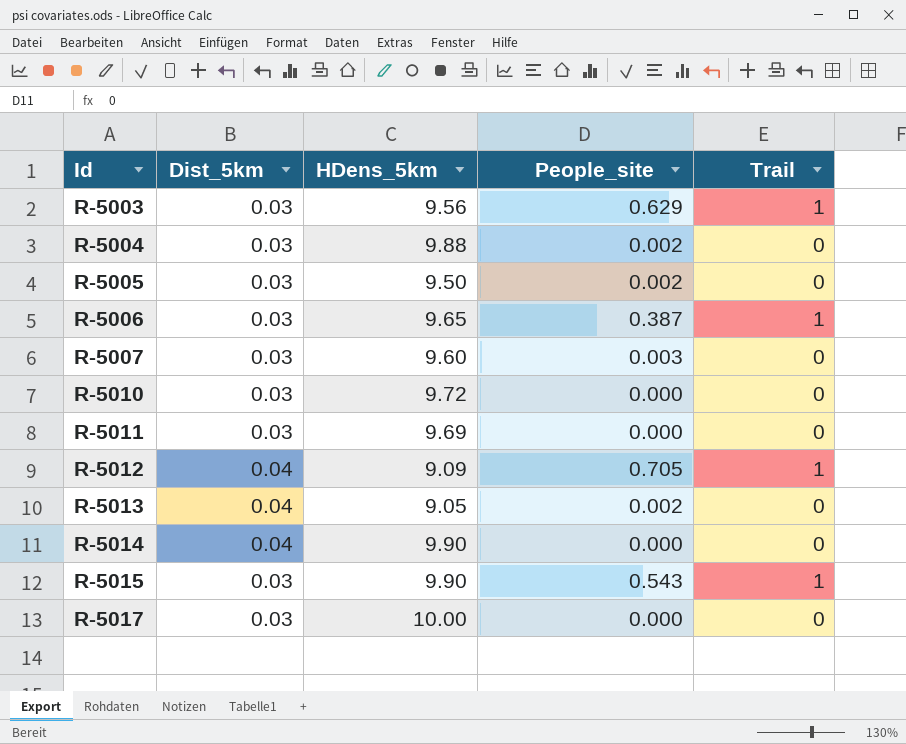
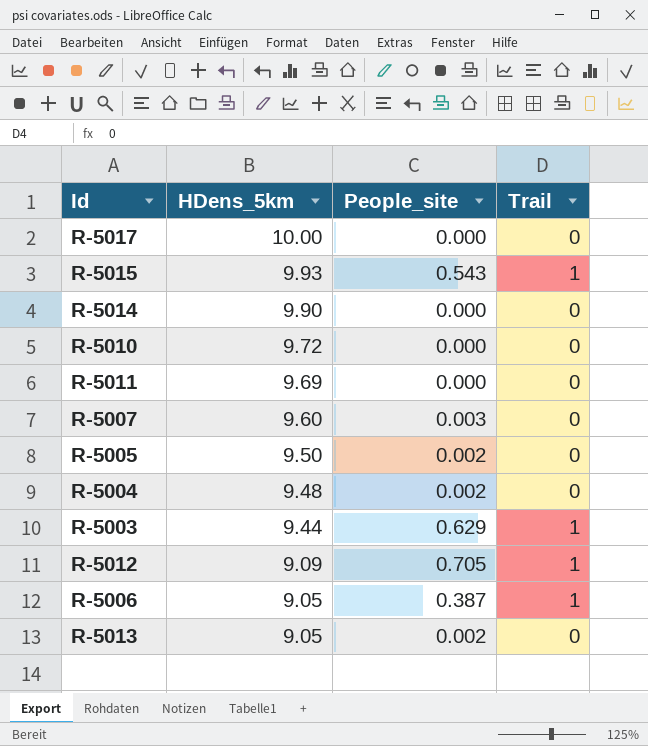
row order: Id ascending -> HDens_5km descending
column Dist_5km | position: 2 -> none
R-5015 | HDens_5km: 9.90 -> 9.93
R-5004 | HDens_5km: 9.88 -> 9.48
R-5003 | HDens_5km: 9.56 -> 9.44
R-5006 | HDens_5km: 9.65 -> 9.05

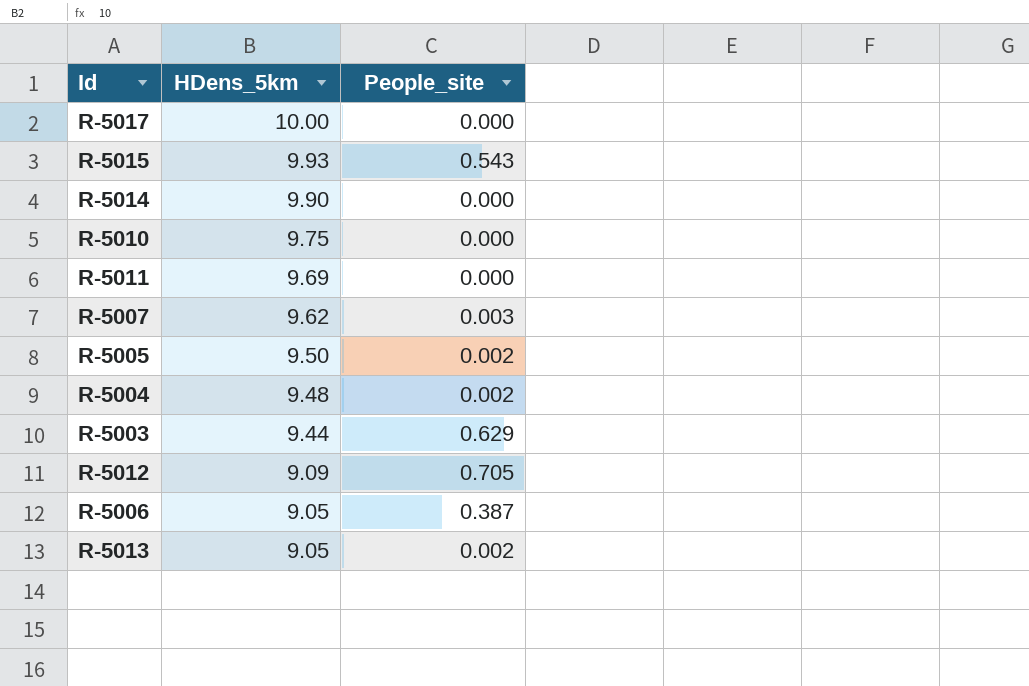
column Trail | position: 4 -> none
R-5010 | HDens_5km: 9.72 -> 9.75
R-5007 | HDens_5km: 9.60 -> 9.62

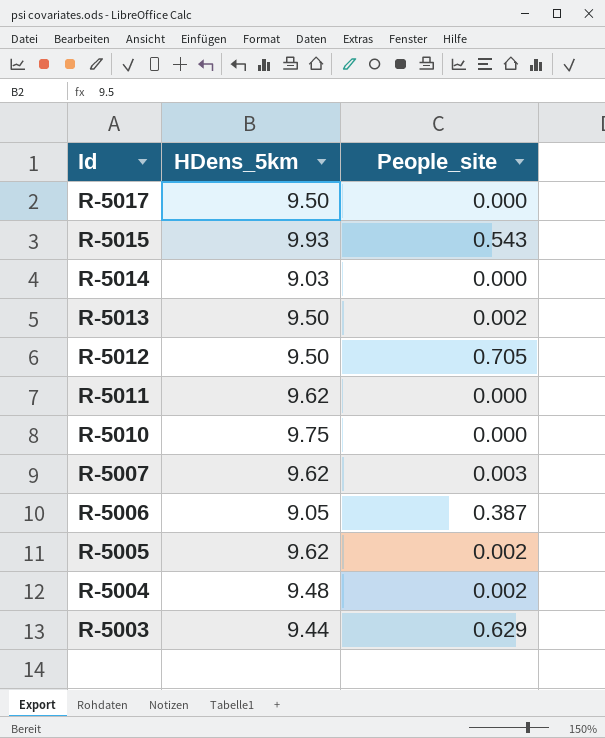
row order: HDens_5km descending -> Id descending
R-5017 | HDens_5km: 10.00 -> 9.50
R-5014 | HDens_5km: 9.90 -> 9.03
R-5013 | HDens_5km: 9.05 -> 9.50
R-5012 | HDens_5km: 9.09 -> 9.50
R-5011 | HDens_5km: 9.69 -> 9.62
R-5005 | HDens_5km: 9.50 -> 9.62

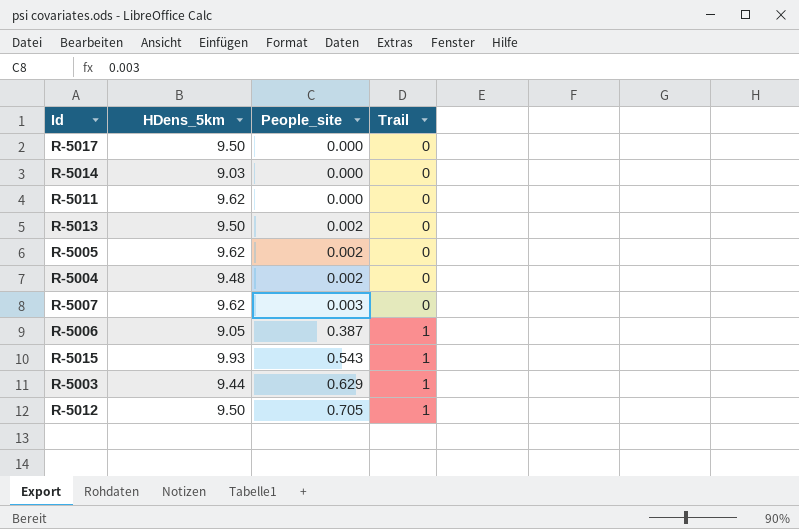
row order: Id descending -> People_site ascending
column Trail | position: none -> 4
row R-5010: 9.75 | 0.000 -> none

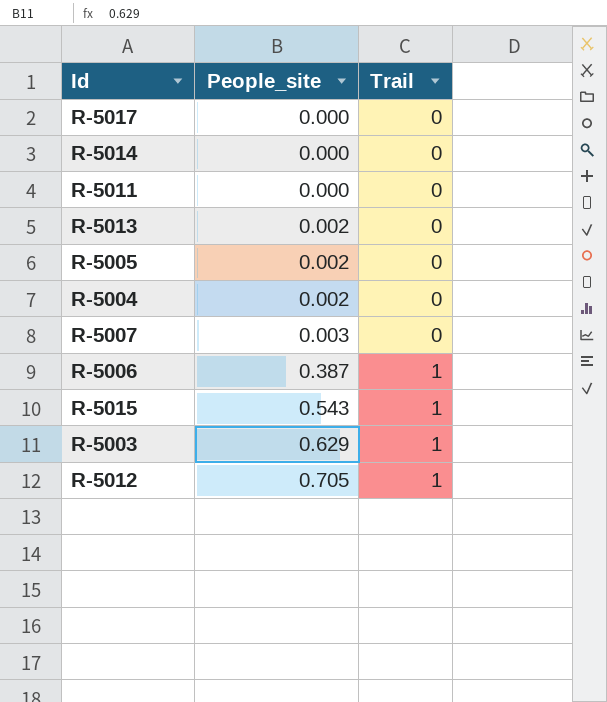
column HDens_5km | position: 2 -> none

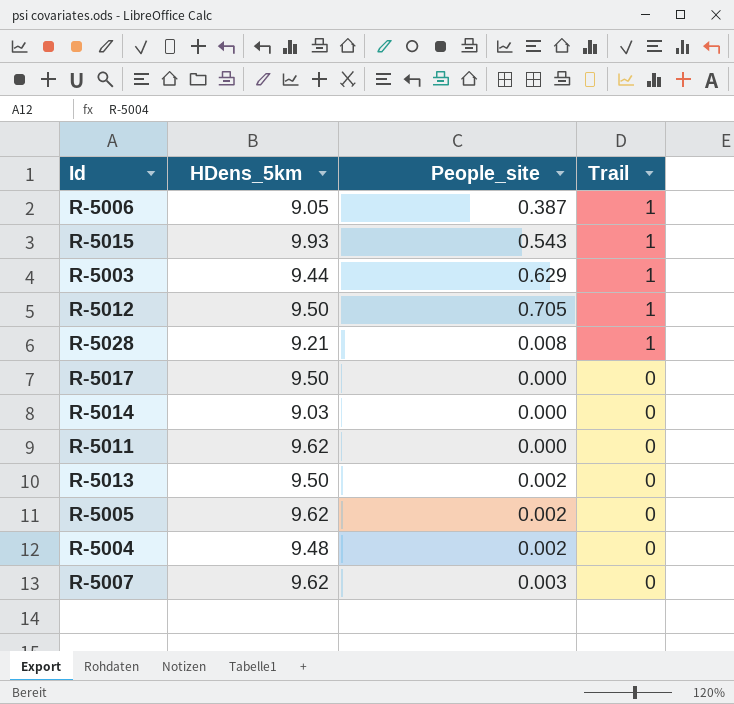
row order: People_site ascending -> Trail descending
column HDens_5km | position: none -> 2
row R-5028: none -> 9.21 | 0.008 | 1

